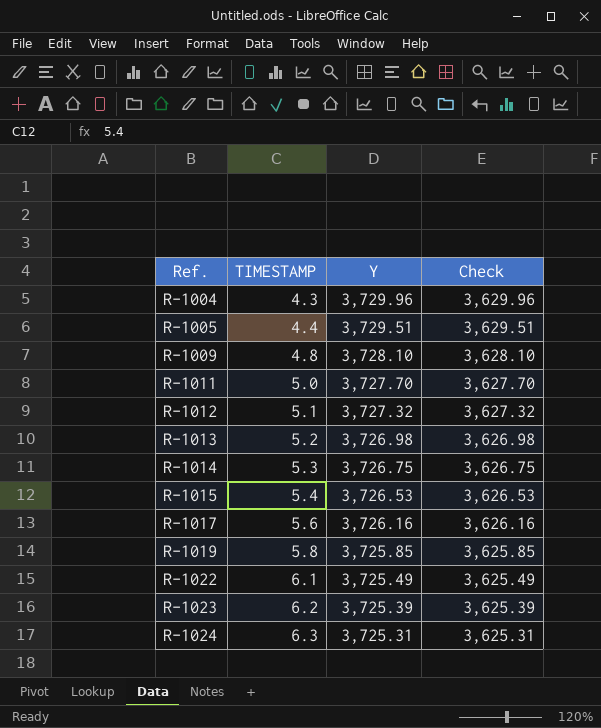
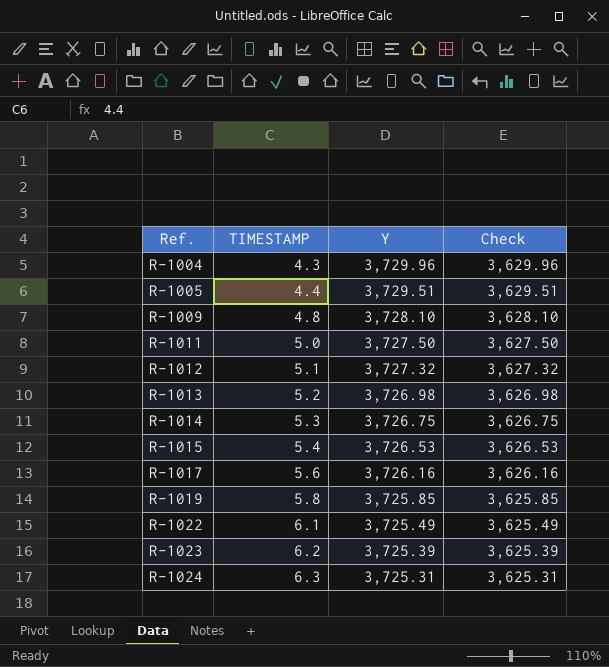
R-1011 | Y: 3,727.70 -> 3,727.50
R-1011 | Check: 3,627.70 -> 3,627.50

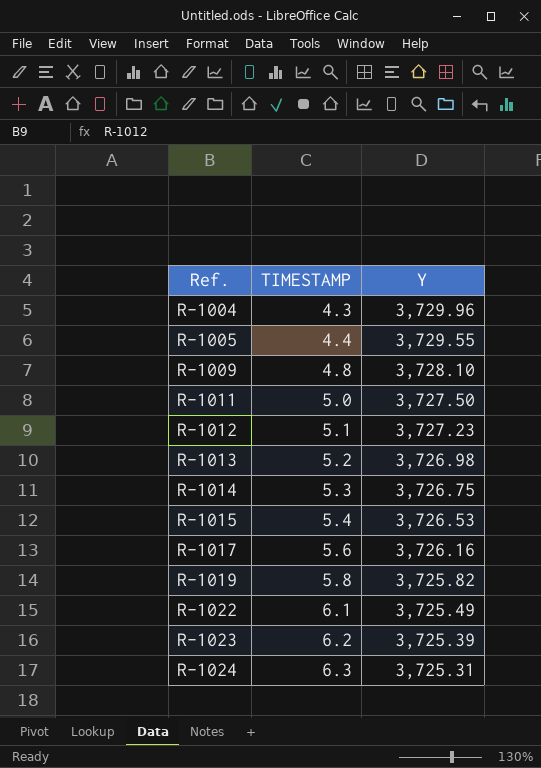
column Check | formula: [Y] - 100 -> none
R-1005 | Y: 3,729.51 -> 3,729.55
R-1012 | Y: 3,727.32 -> 3,727.23
R-1019 | Y: 3,725.85 -> 3,725.82

